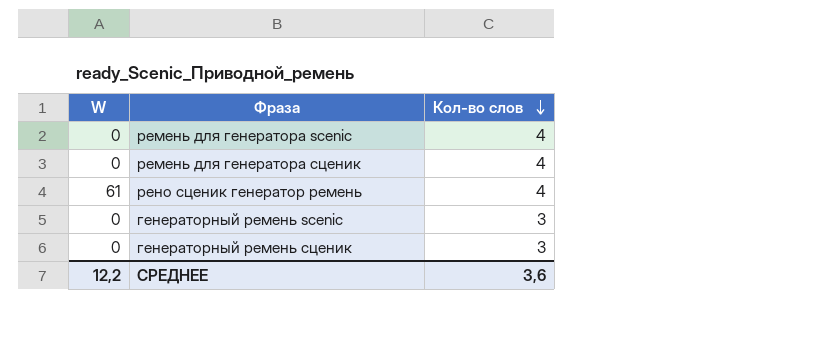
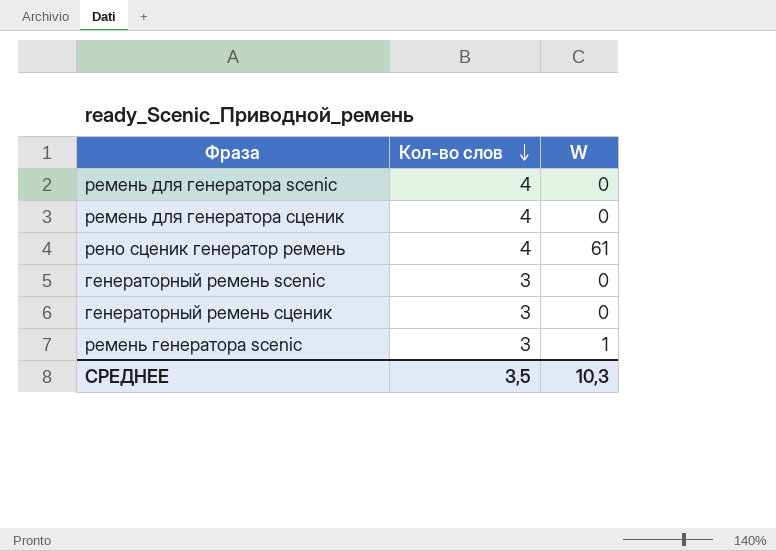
column W | position: 1 -> 3
row ремень генератора scenic: none -> 3 | 1
СРЕДНЕЕ | Кол-во слов: 3,6 -> 3,5
СРЕДНЕЕ | W: 12,2 -> 10,3

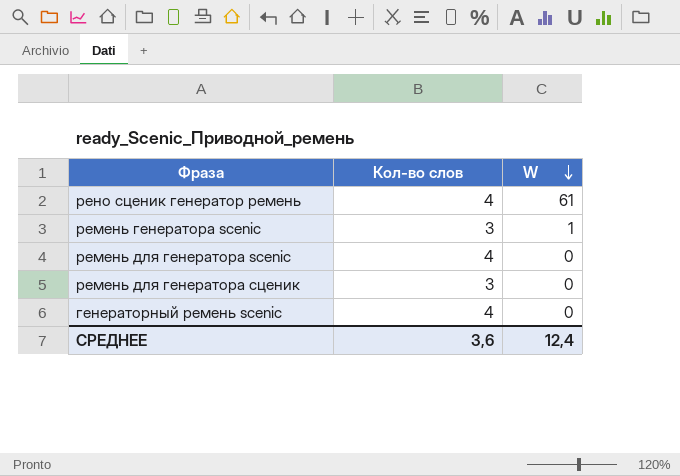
row order: Кол-во слов descending -> W descending
row генераторный ремень сценик: 3 | 0 -> none
ремень для генератора сценик | Кол-во слов: 4 -> 3
генераторный ремень scenic | Кол-во слов: 3 -> 4
СРЕДНЕЕ | Кол-во слов: 3,5 -> 3,6
СРЕДНЕЕ | W: 10,3 -> 12,4

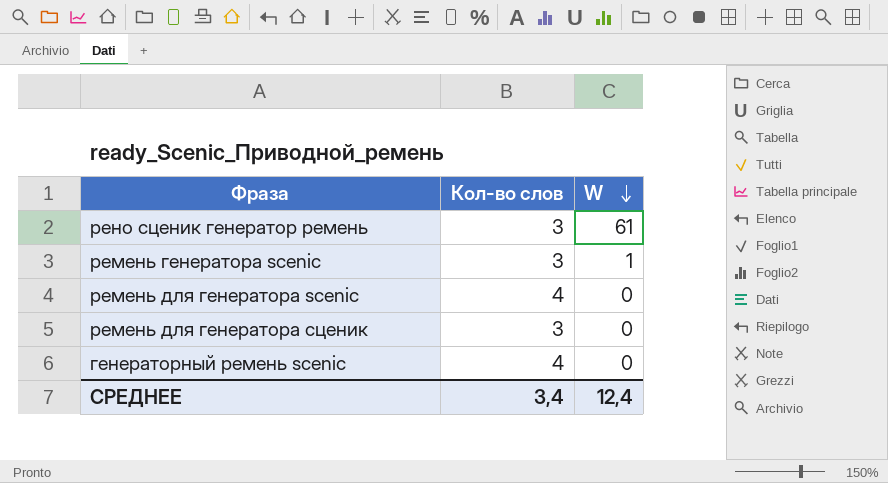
рено сценик генератор ремень | Кол-во слов: 4 -> 3
СРЕДНЕЕ | Кол-во слов: 3,6 -> 3,4

